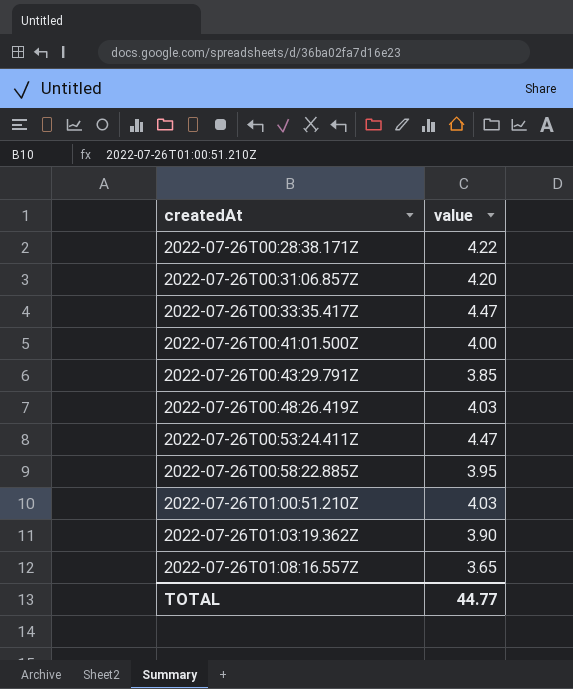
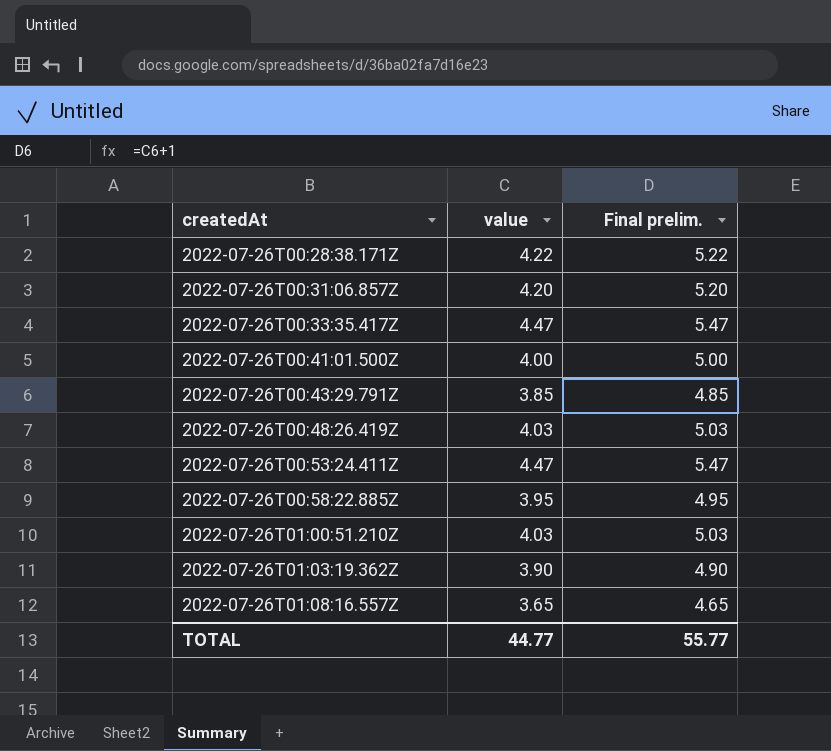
column Final prelim. | formula: none -> [value] + 1

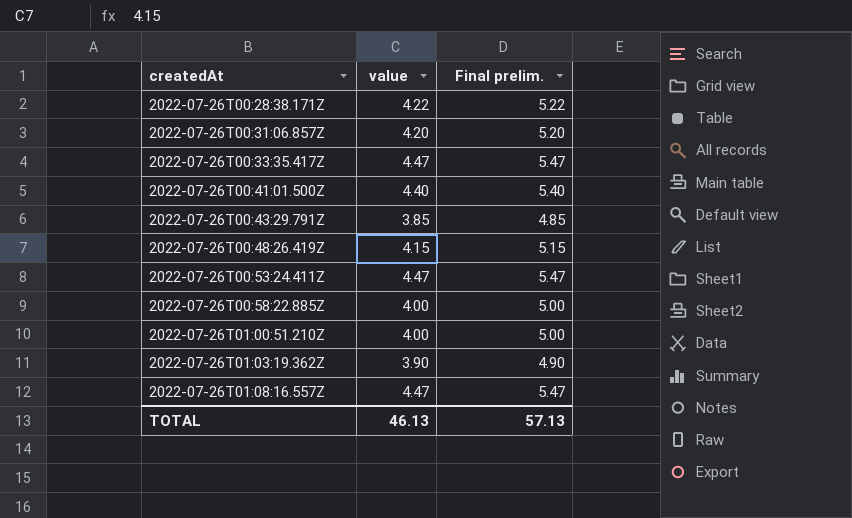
2022-07-26T00:41:01.500Z | value: 4.00 -> 4.40
2022-07-26T00:41:01.500Z | Final prelim.: 5.00 -> 5.40
2022-07-26T00:48:26.419Z | value: 4.03 -> 4.15
2022-07-26T00:48:26.419Z | Final prelim.: 5.03 -> 5.15
2022-07-26T00:58:22.885Z | value: 3.95 -> 4.00
2022-07-26T00:58:22.885Z | Final prelim.: 4.95 -> 5.00
2022-07-26T01:00:51.210Z | value: 4.03 -> 4.00
2022-07-26T01:00:51.210Z | Final prelim.: 5.03 -> 5.00
2022-07-26T01:08:16.557Z | value: 3.65 -> 4.47
2022-07-26T01:08:16.557Z | Final prelim.: 4.65 -> 5.47
TOTAL | value: 44.77 -> 46.13
TOTAL | Final prelim.: 55.77 -> 57.13

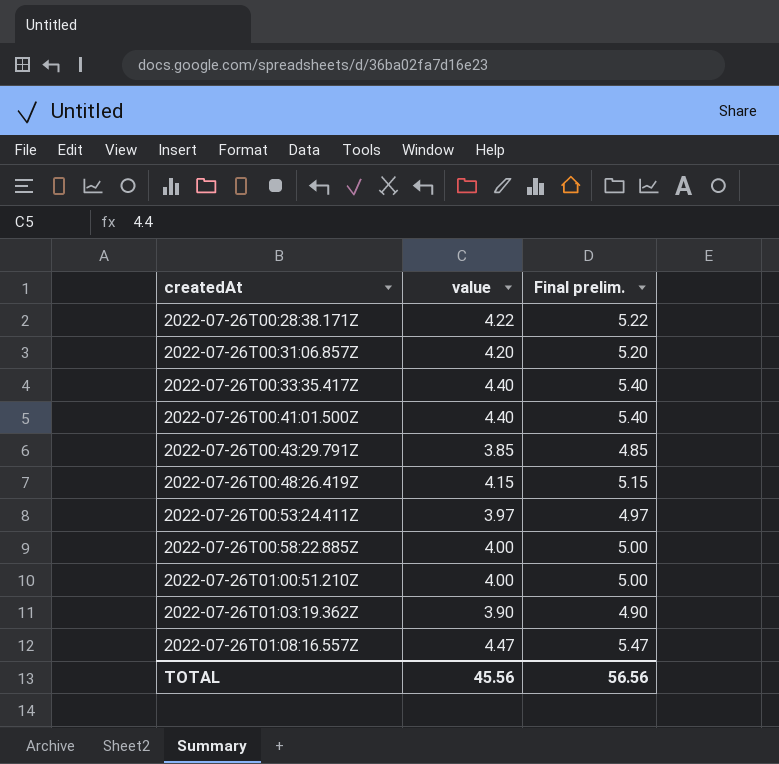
2022-07-26T00:33:35.417Z | value: 4.47 -> 4.40
2022-07-26T00:33:35.417Z | Final prelim.: 5.47 -> 5.40
2022-07-26T00:53:24.411Z | value: 4.47 -> 3.97
2022-07-26T00:53:24.411Z | Final prelim.: 5.47 -> 4.97
TOTAL | value: 46.13 -> 45.56
TOTAL | Final prelim.: 57.13 -> 56.56

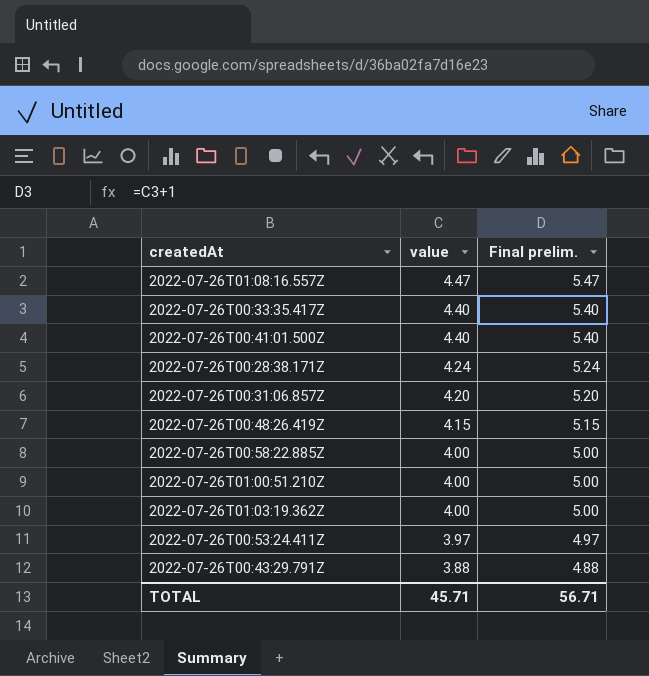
row order: createdAt ascending -> value descending
2022-07-26T00:28:38.171Z | value: 4.22 -> 4.24
2022-07-26T00:28:38.171Z | Final prelim.: 5.22 -> 5.24
2022-07-26T01:03:19.362Z | value: 3.90 -> 4.00
2022-07-26T01:03:19.362Z | Final prelim.: 4.90 -> 5.00
2022-07-26T00:43:29.791Z | value: 3.85 -> 3.88
2022-07-26T00:43:29.791Z | Final prelim.: 4.85 -> 4.88
TOTAL | value: 45.56 -> 45.71
TOTAL | Final prelim.: 56.56 -> 56.71

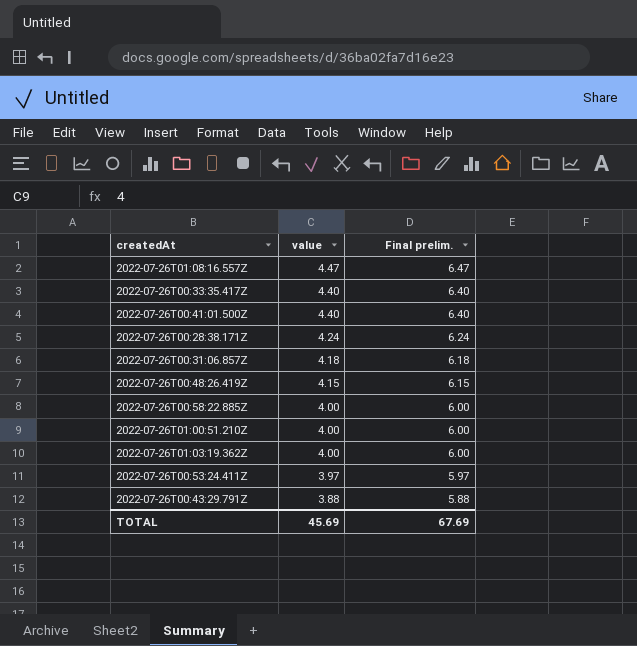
column Final prelim. | formula: [value] + 1 -> [value] + 2
2022-07-26T00:31:06.857Z | value: 4.20 -> 4.18
TOTAL | value: 45.71 -> 45.69
TOTAL | Final prelim.: 56.71 -> 67.69

